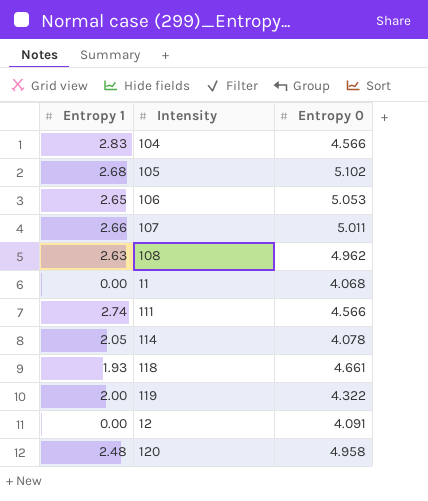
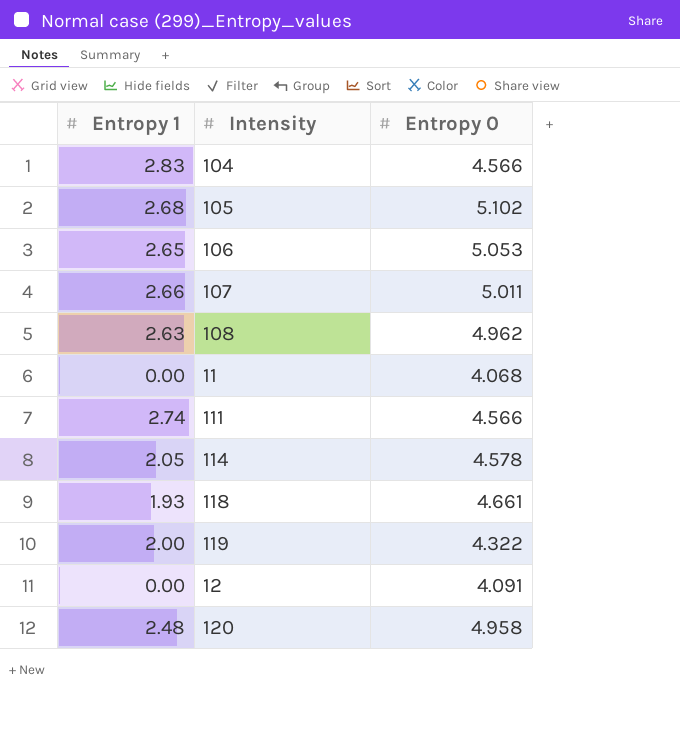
114 | Entropy 0: 4.078 -> 4.578

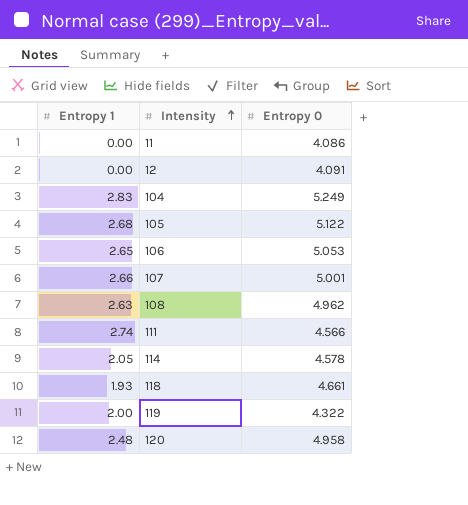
row order: none -> Intensity ascending
11 | Entropy 0: 4.068 -> 4.086
104 | Entropy 0: 4.566 -> 5.249
105 | Entropy 0: 5.102 -> 5.122
107 | Entropy 0: 5.011 -> 5.001

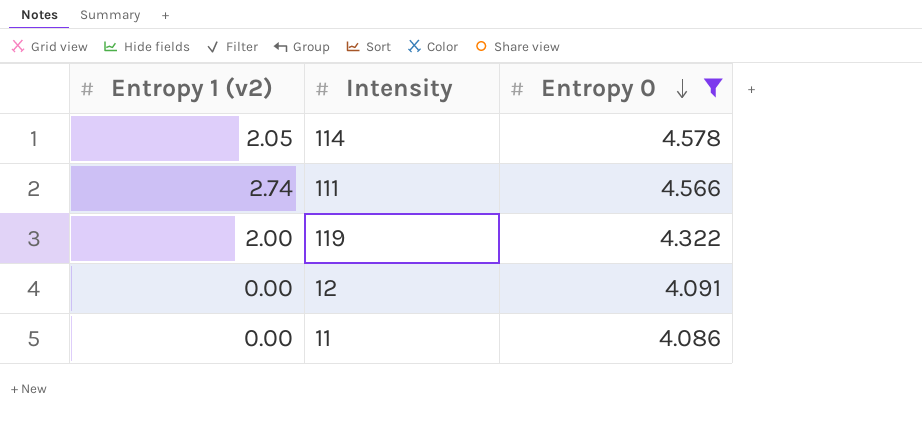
filter: none -> Entropy 0 <= 4.578
row order: Intensity ascending -> Entropy 0 descending
column name: Entropy 1 -> Entropy 1 (v2)

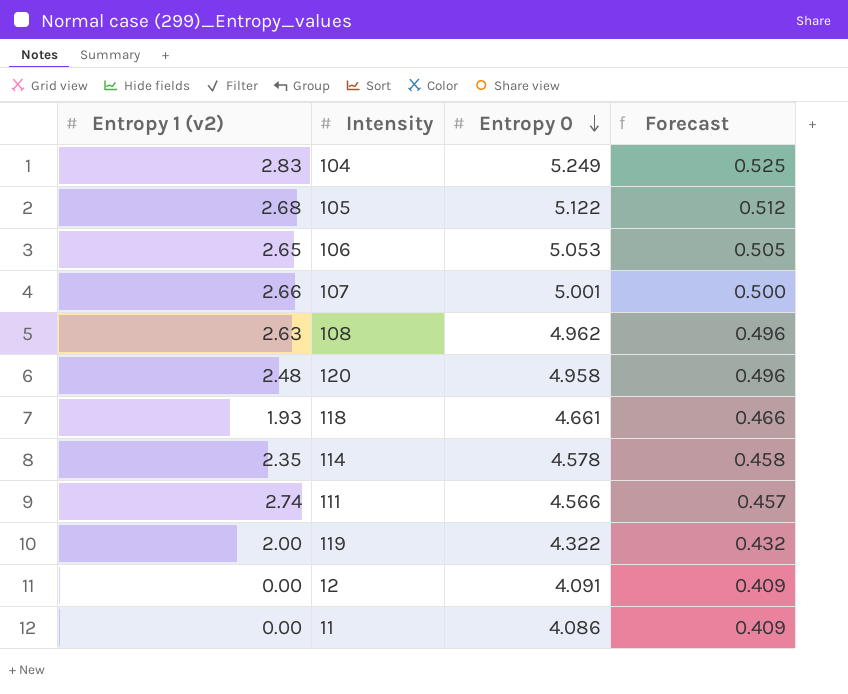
filter: Entropy 0 <= 4.578 -> none
column Forecast | formula: none -> [Entropy 0] * 0.1
114 | Entropy 1 (v2): 2.05 -> 2.35

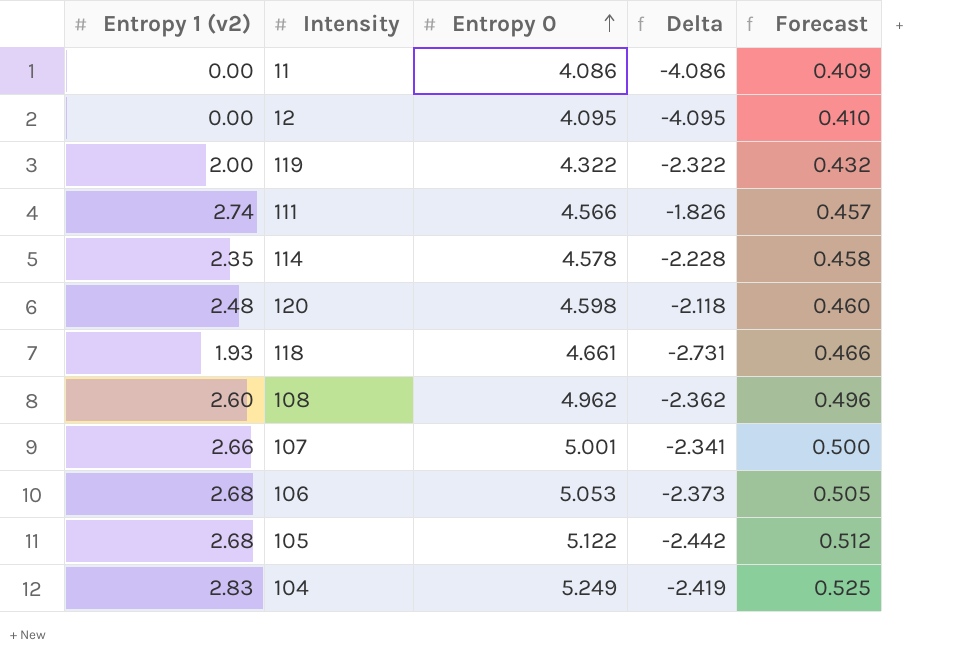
row order: Entropy 0 descending -> Entropy 0 ascending
column Delta | formula: none -> [Entropy 1 (v2)] - [Entropy 0]
12 | Entropy 0: 4.091 -> 4.095
12 | Forecast: 0.409 -> 0.410
120 | Entropy 0: 4.958 -> 4.598
120 | Forecast: 0.496 -> 0.460
108 | Entropy 1 (v2): 2.63 -> 2.60
106 | Entropy 1 (v2): 2.65 -> 2.68

